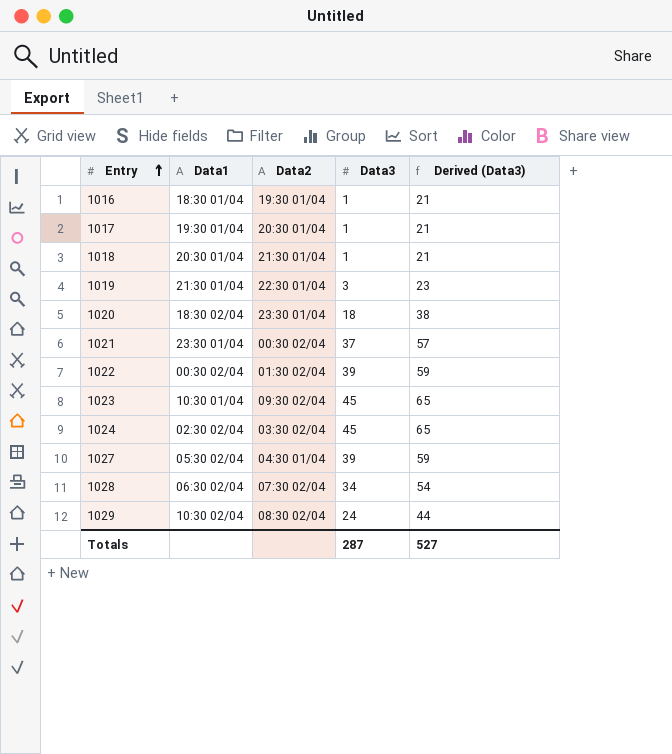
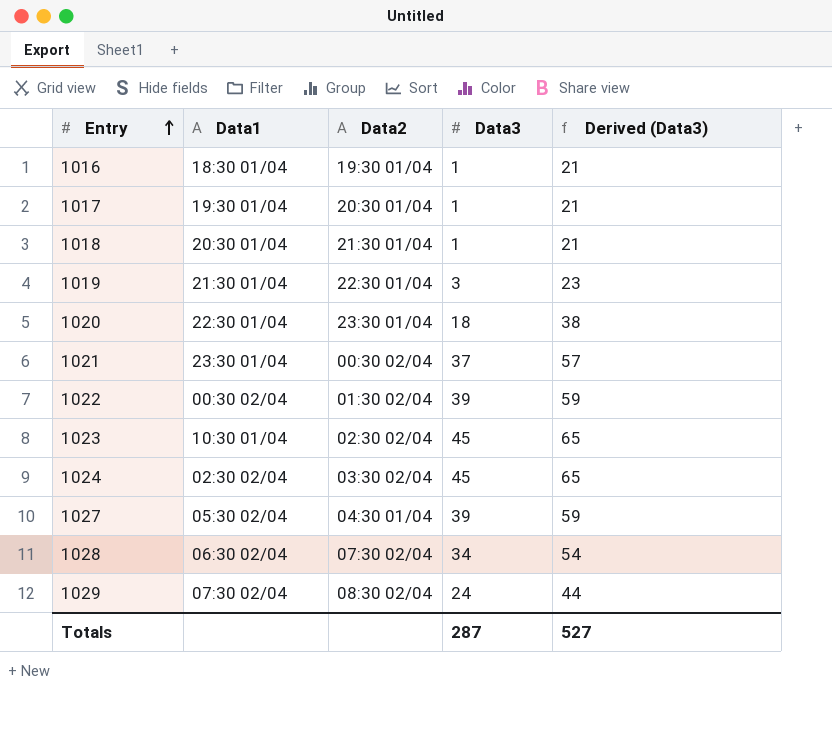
1020 | Data1: 18:30 02/04 -> 22:30 01/04
1023 | Data2: 09:30 02/04 -> 02:30 02/04
1029 | Data1: 10:30 02/04 -> 07:30 02/04

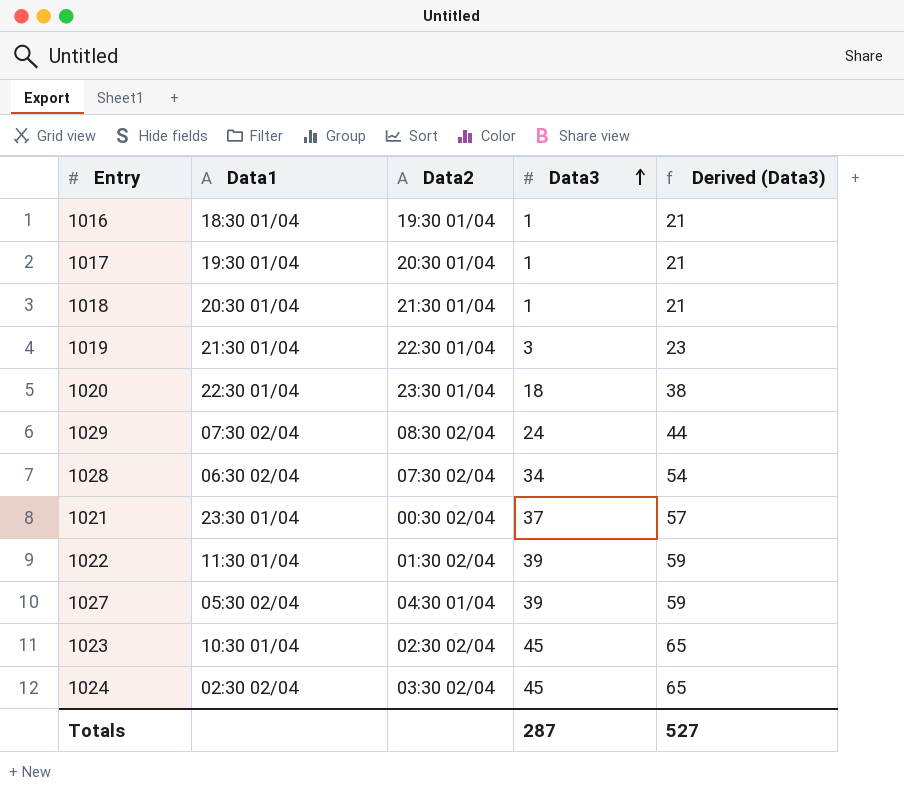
row order: Entry ascending -> Data3 ascending
1022 | Data1: 00:30 02/04 -> 11:30 01/04

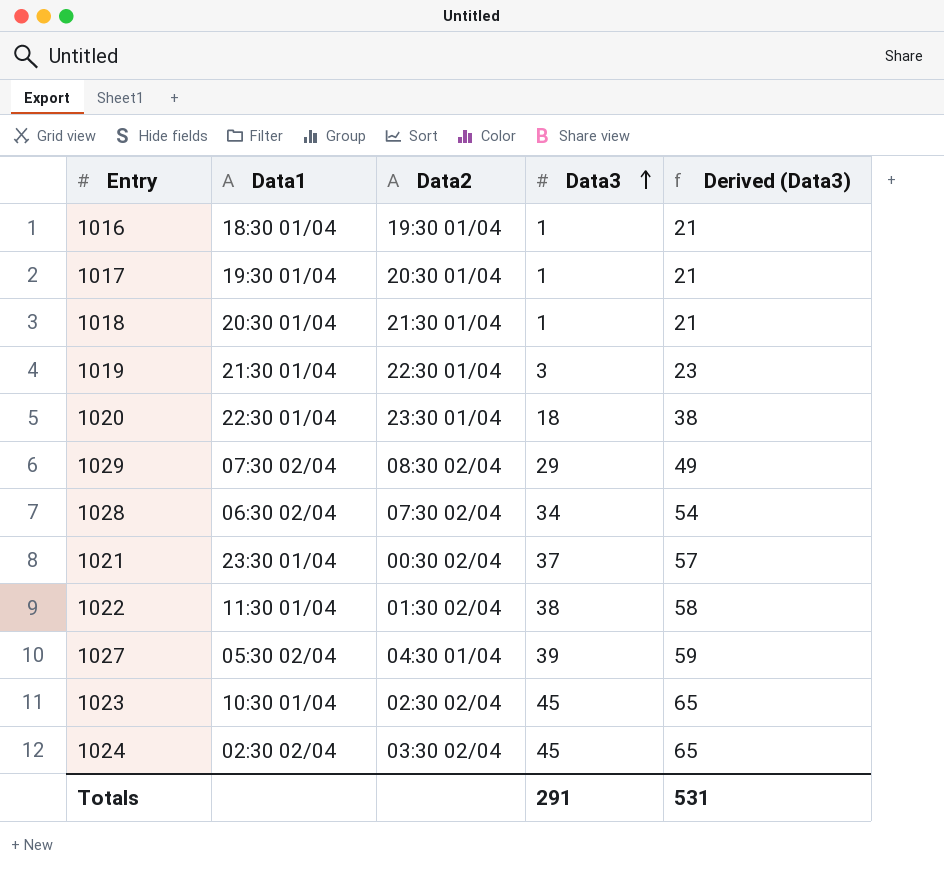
1029 | Data3: 24 -> 29
1029 | Derived (Data3): 44 -> 49
1022 | Data3: 39 -> 38
1022 | Derived (Data3): 59 -> 58
Totals | Data3: 287 -> 291
Totals | Derived (Data3): 527 -> 531

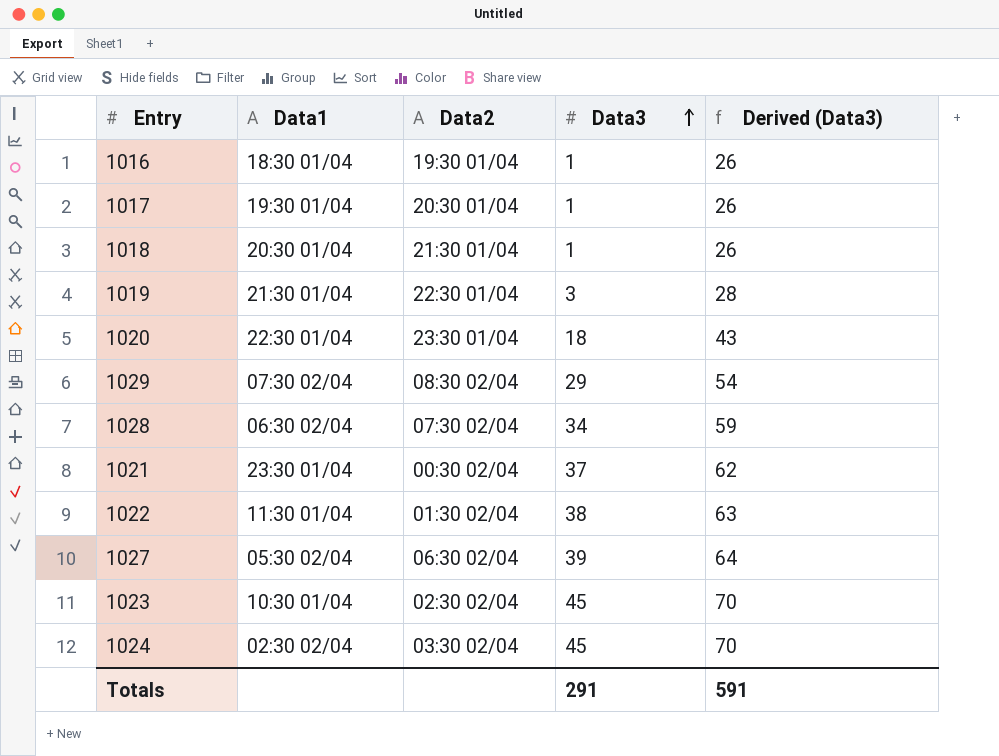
column Derived (Data3) | formula: [Data3] + 20 -> [Data3] + 25
1027 | Data2: 04:30 01/04 -> 06:30 02/04
Totals | Derived (Data3): 531 -> 591

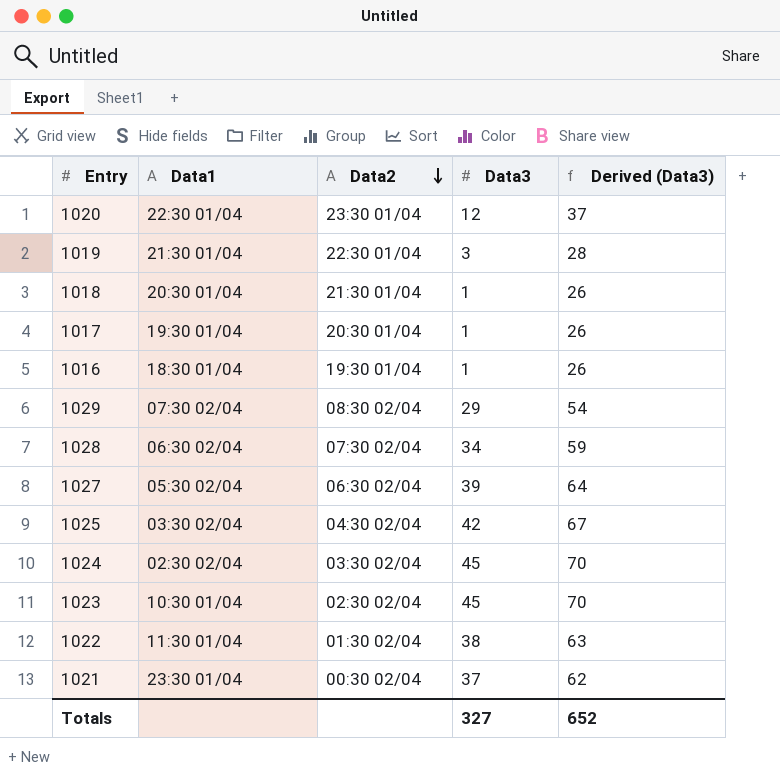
row order: Data3 ascending -> Data2 descending
1020 | Data3: 18 -> 12
1020 | Derived (Data3): 43 -> 37
row 1025: none -> 03:30 02/04 | 04:30 02/04 | 42 | 67
Totals | Data3: 291 -> 327
Totals | Derived (Data3): 591 -> 652

